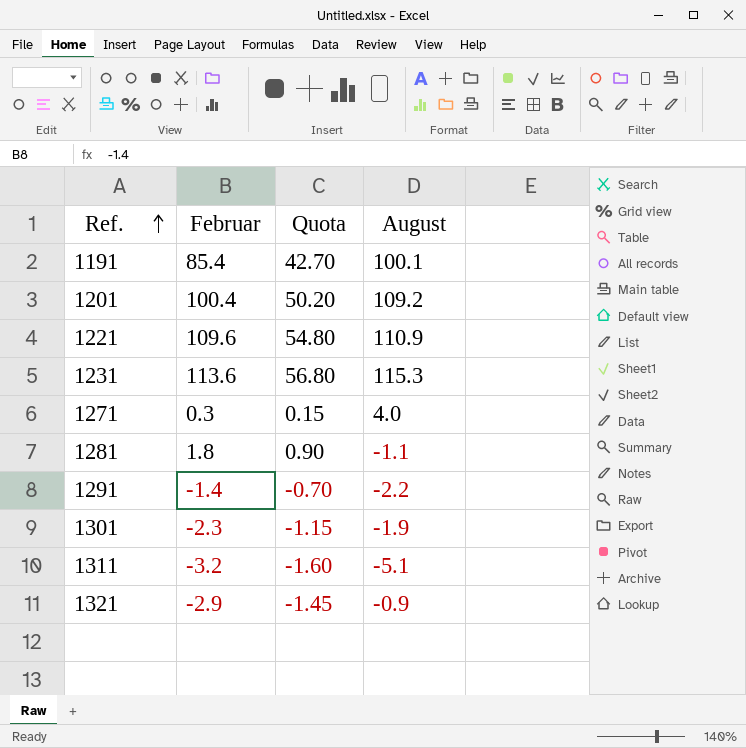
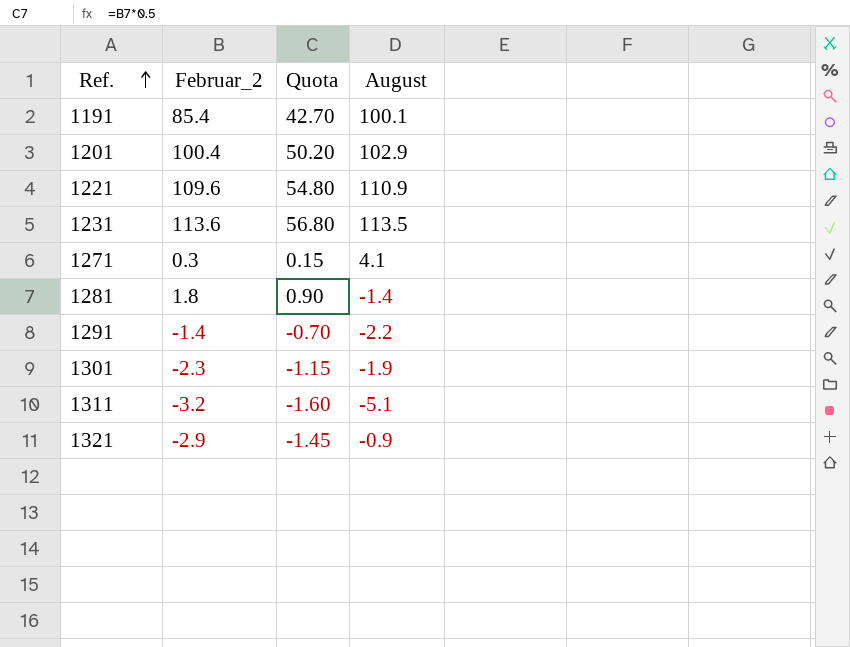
column name: Februar -> Februar_2
1201 | August: 109.2 -> 102.9
1231 | August: 115.3 -> 113.5
1271 | August: 4.0 -> 4.1
1281 | August: -1.1 -> -1.4

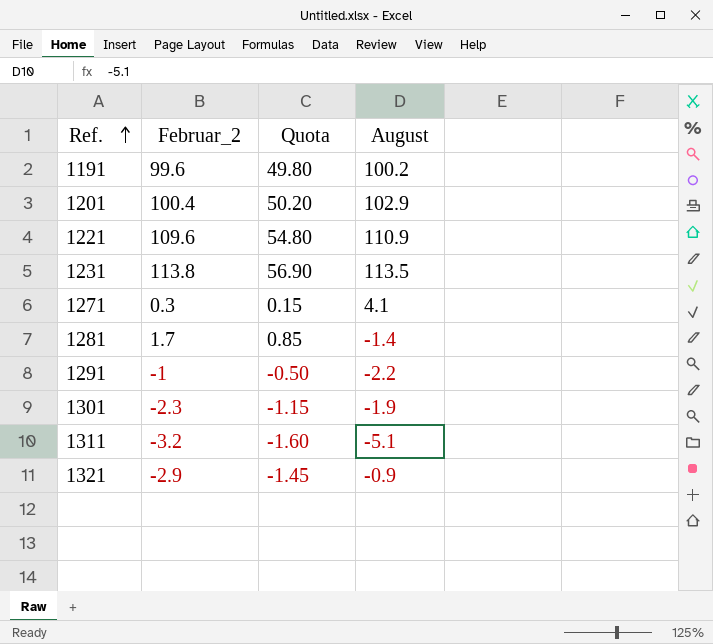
1191 | Februar_2: 85.4 -> 99.6
1191 | Quota: 42.70 -> 49.80
1191 | August: 100.1 -> 100.2
1231 | Februar_2: 113.6 -> 113.8
1231 | Quota: 56.80 -> 56.90
1281 | Februar_2: 1.8 -> 1.7
1281 | Quota: 0.90 -> 0.85
1291 | Februar_2: -1.4 -> -1
1291 | Quota: -0.70 -> -0.50

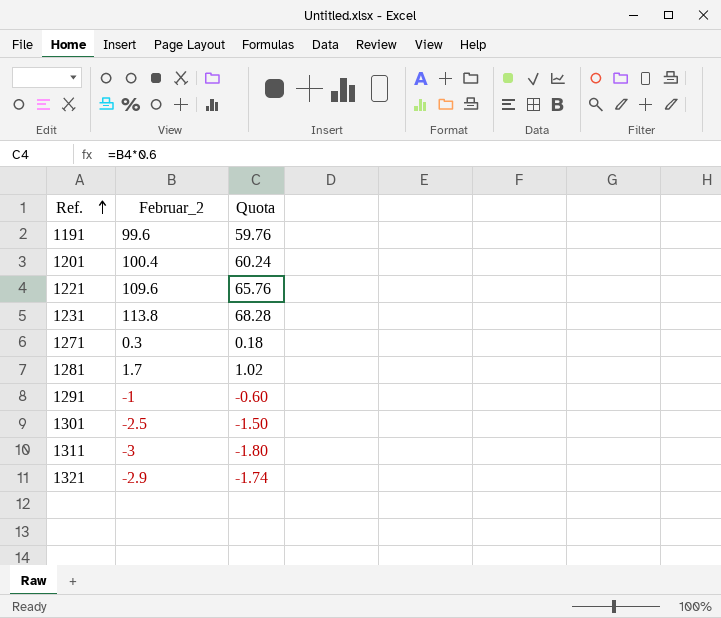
column August | position: 4 -> none
column Quota | formula: [Februar_2] * 0.5 -> [Februar_2] * 0.6
1301 | Februar_2: -2.3 -> -2.5
1311 | Februar_2: -3.2 -> -3

